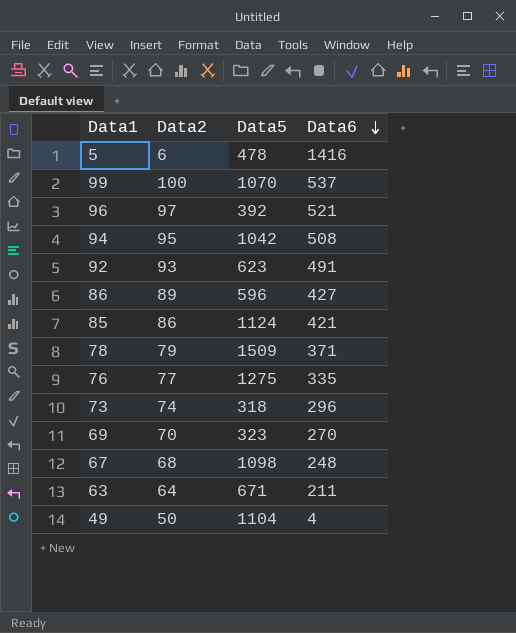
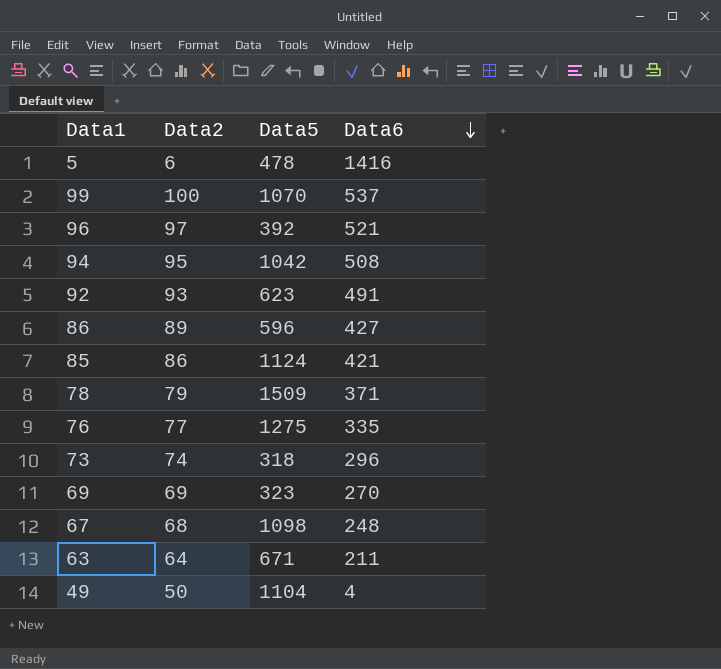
69 | Data2: 70 -> 69

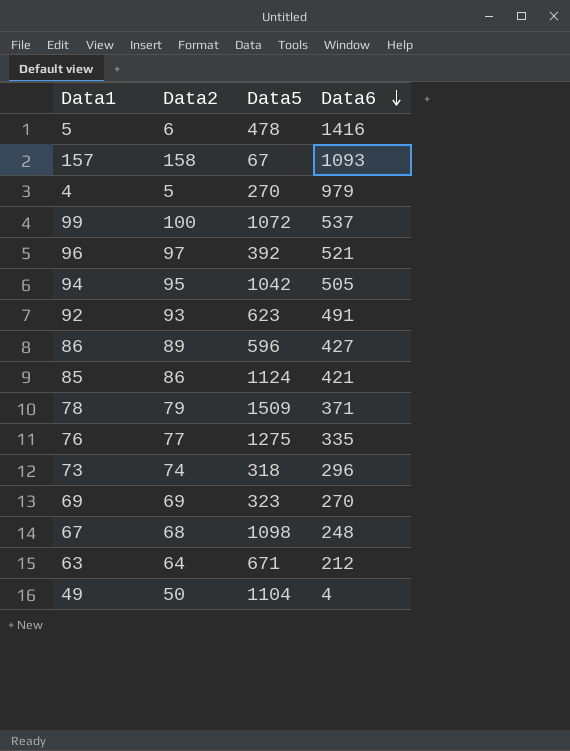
row 157: none -> 158 | 67 | 1093
row 4: none -> 5 | 270 | 979
99 | Data5: 1070 -> 1072
94 | Data6: 508 -> 505
63 | Data6: 211 -> 212

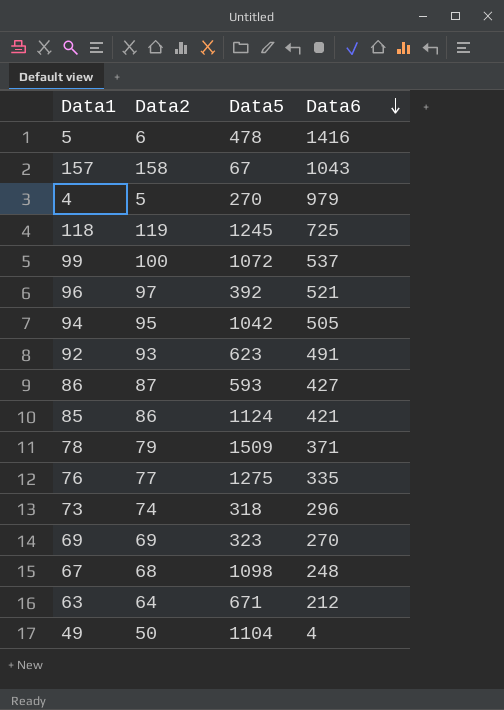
157 | Data6: 1093 -> 1043
row 118: none -> 119 | 1245 | 725
86 | Data2: 89 -> 87
86 | Data5: 596 -> 593

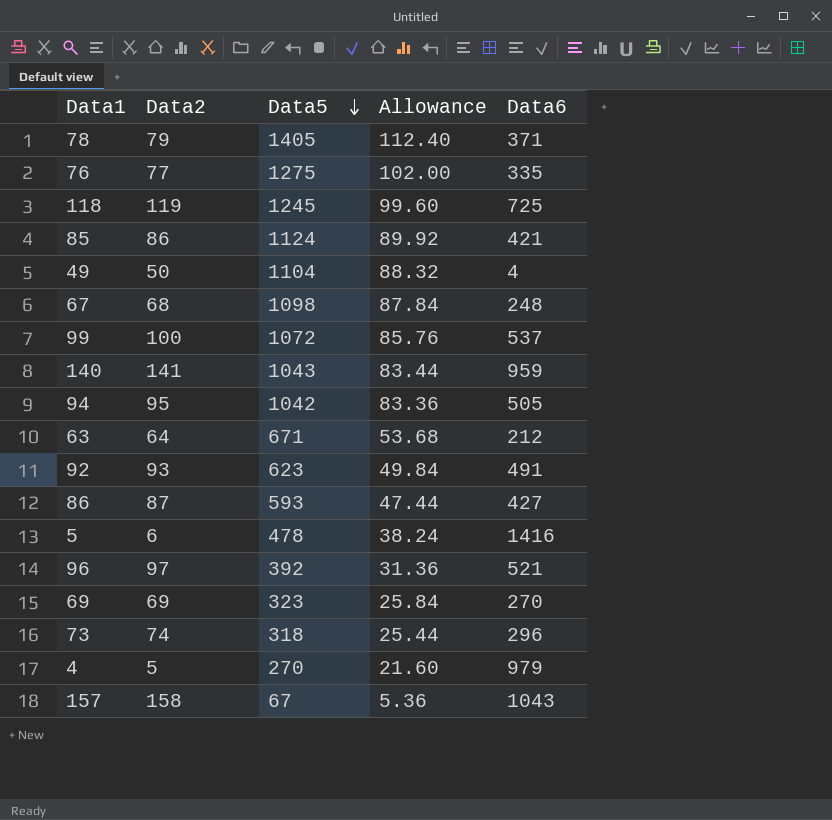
row order: Data6 descending -> Data5 descending
column Allowance | formula: none -> [Data5] * 0.08
78 | Data5: 1509 -> 1405
row 140: none -> 141 | 1043 | 83.44 | 959

